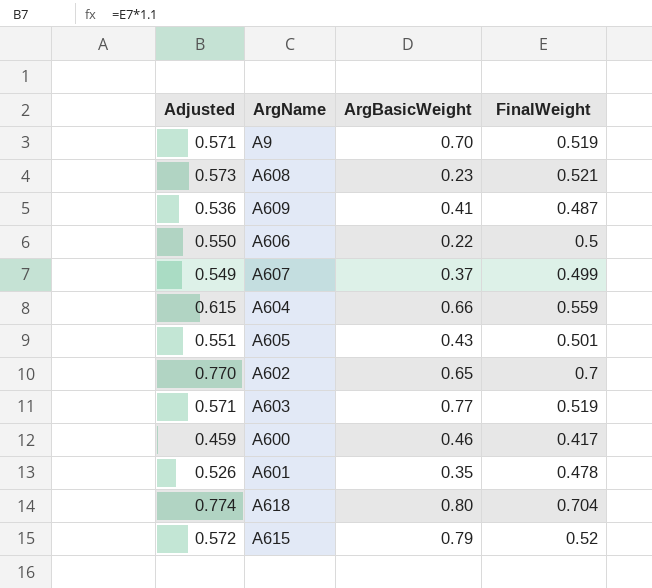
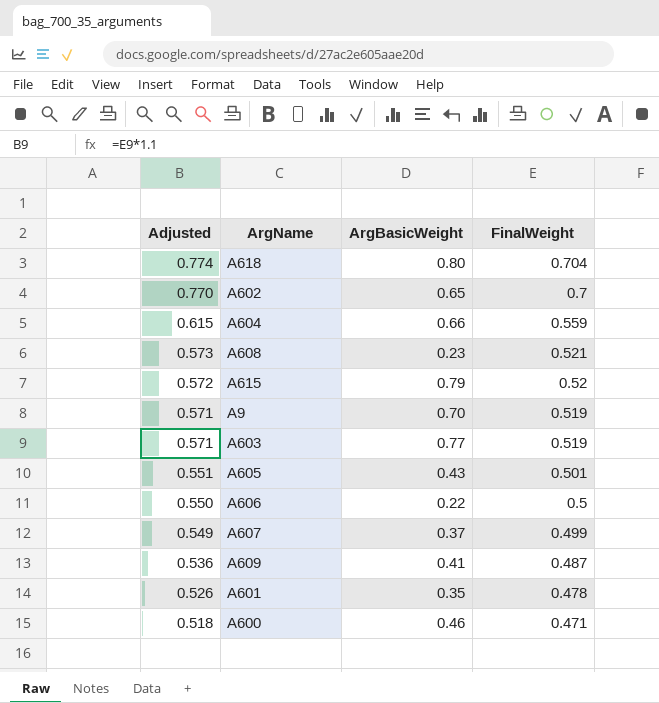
row order: none -> Adjusted descending
A600 | Adjusted: 0.459 -> 0.518
A600 | FinalWeight: 0.417 -> 0.471

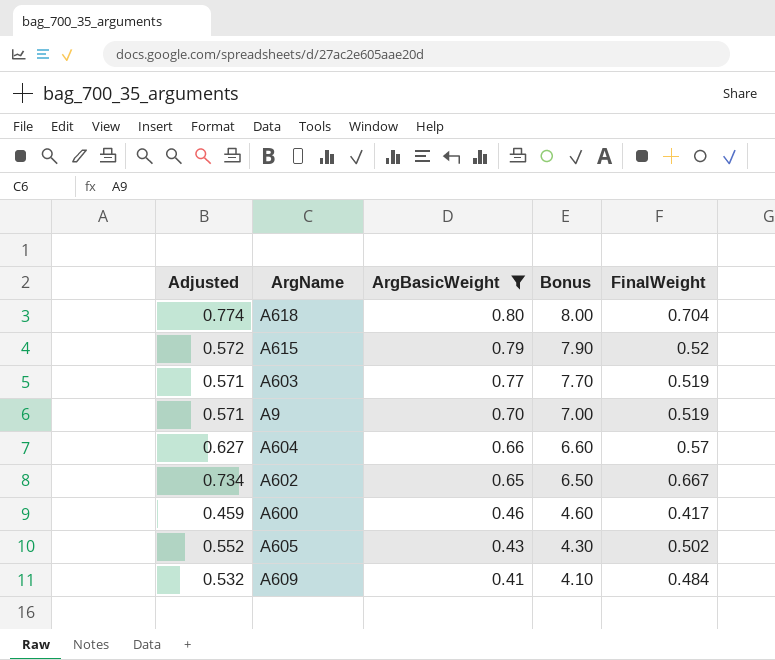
filter: none -> ArgBasicWeight >= 0.41
row order: Adjusted descending -> ArgBasicWeight descending
column Bonus | formula: none -> [ArgBasicWeight] * 10
A604 | Adjusted: 0.615 -> 0.627
A604 | FinalWeight: 0.559 -> 0.57
A602 | Adjusted: 0.770 -> 0.734
A602 | FinalWeight: 0.7 -> 0.667
A600 | Adjusted: 0.518 -> 0.459
A600 | FinalWeight: 0.471 -> 0.417
A605 | Adjusted: 0.551 -> 0.552
A605 | FinalWeight: 0.501 -> 0.502
A609 | Adjusted: 0.536 -> 0.532
A609 | FinalWeight: 0.487 -> 0.484

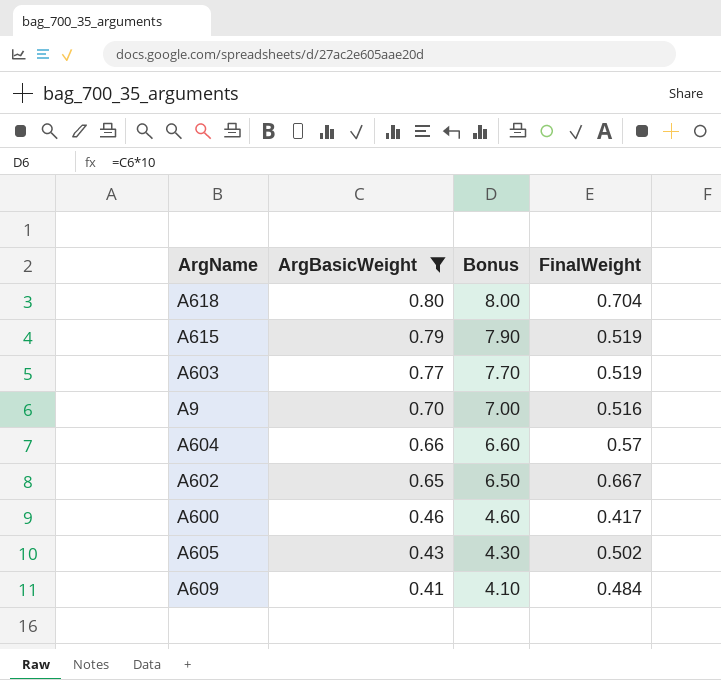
column Adjusted | formula: [FinalWeight] * 1.1 -> none
A615 | FinalWeight: 0.52 -> 0.519
A9 | FinalWeight: 0.519 -> 0.516

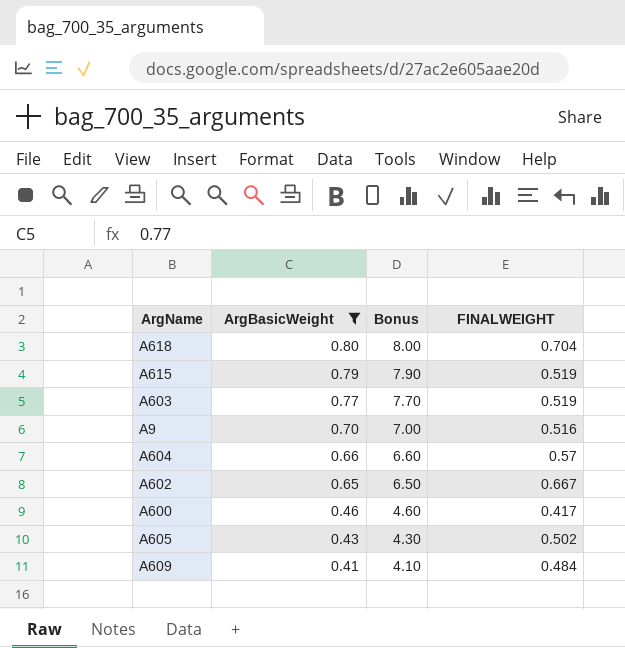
column name: FinalWeight -> FINALWEIGHT

